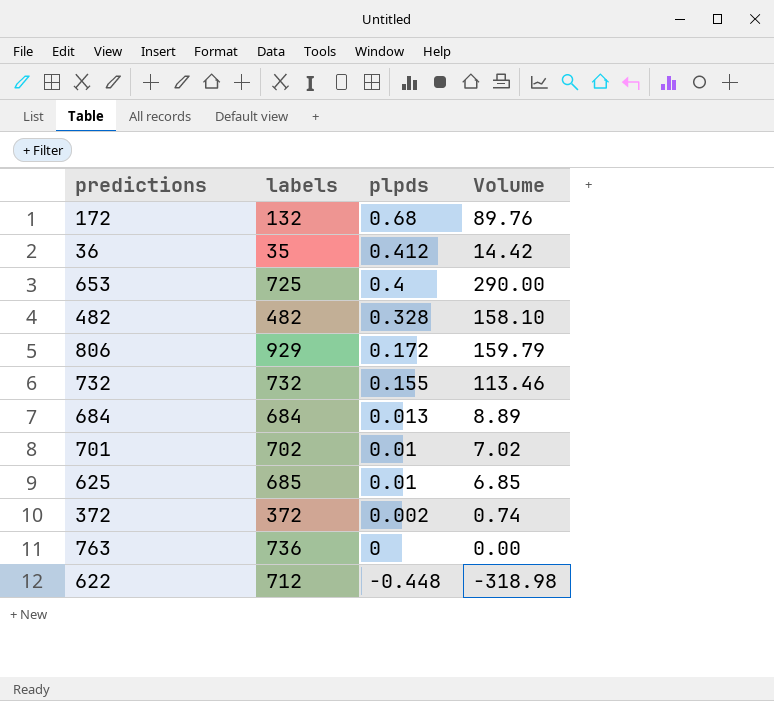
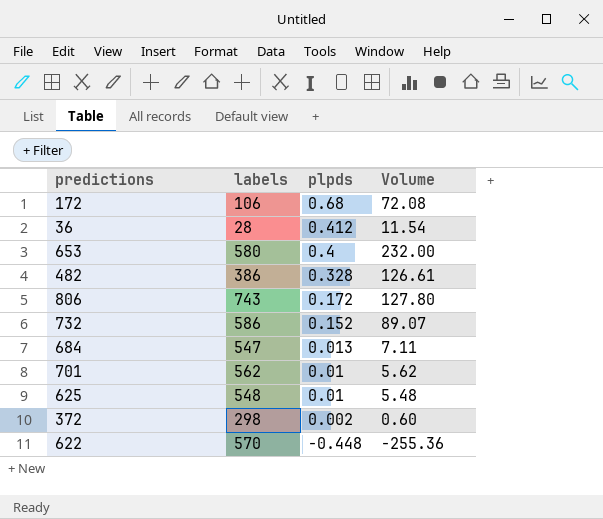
row 763: 736 | 0 | 0.00 -> none
172 | labels: 132 -> 106
172 | Volume: 89.76 -> 72.08
36 | labels: 35 -> 28
36 | Volume: 14.42 -> 11.54
653 | labels: 725 -> 580
653 | Volume: 290.00 -> 232.00
482 | labels: 482 -> 386
482 | Volume: 158.10 -> 126.61
806 | labels: 929 -> 743
806 | Volume: 159.79 -> 127.80
732 | labels: 732 -> 586
732 | plpds: 0.155 -> 0.152
732 | Volume: 113.46 -> 89.07
684 | labels: 684 -> 547
684 | Volume: 8.89 -> 7.11
701 | labels: 702 -> 562
701 | Volume: 7.02 -> 5.62
625 | labels: 685 -> 548
625 | Volume: 6.85 -> 5.48
372 | labels: 372 -> 298
372 | Volume: 0.74 -> 0.60
622 | labels: 712 -> 570
622 | Volume: -318.98 -> -255.36

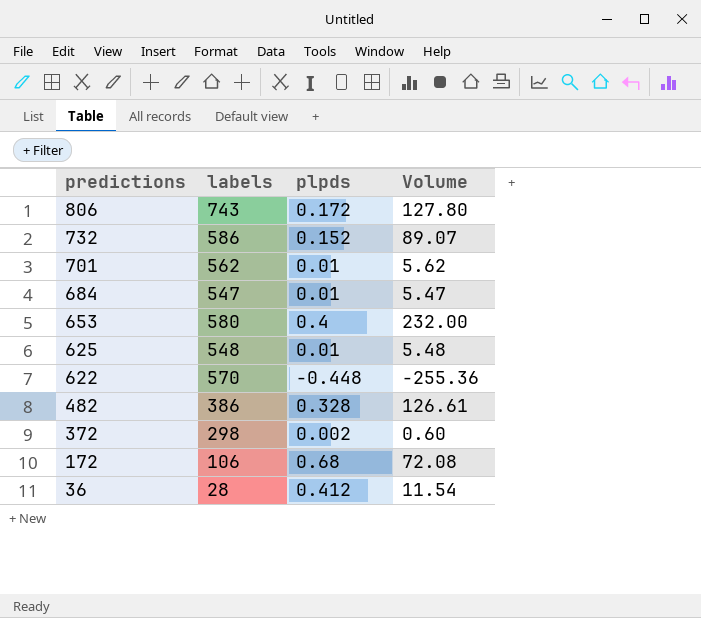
row order: plpds descending -> predictions descending
684 | plpds: 0.013 -> 0.01
684 | Volume: 7.11 -> 5.47

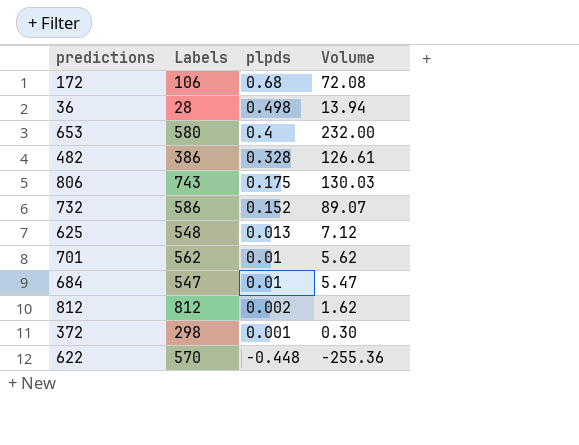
row order: predictions descending -> plpds descending
column name: labels -> Labels
36 | plpds: 0.412 -> 0.498
36 | Volume: 11.54 -> 13.94
806 | plpds: 0.172 -> 0.175
806 | Volume: 127.80 -> 130.03
625 | plpds: 0.01 -> 0.013
625 | Volume: 5.48 -> 7.12
row 812: none -> 812 | 0.002 | 1.62
372 | plpds: 0.002 -> 0.001
372 | Volume: 0.60 -> 0.30

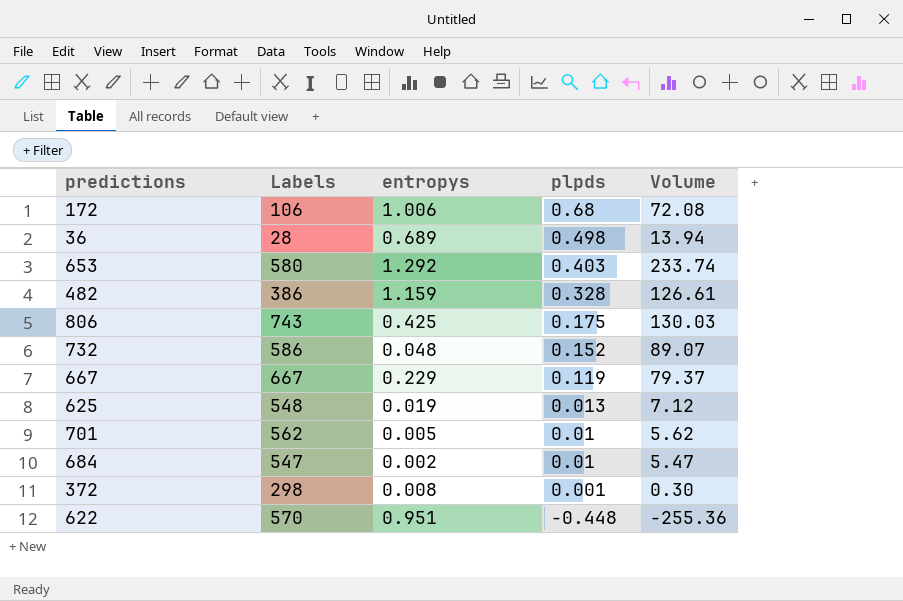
column entropys | position: none -> 3
row 812: 812 | 0.002 | 1.62 -> none
653 | plpds: 0.4 -> 0.403
653 | Volume: 232.00 -> 233.74
row 667: none -> 667 | 0.229 | 0.119 | 79.37

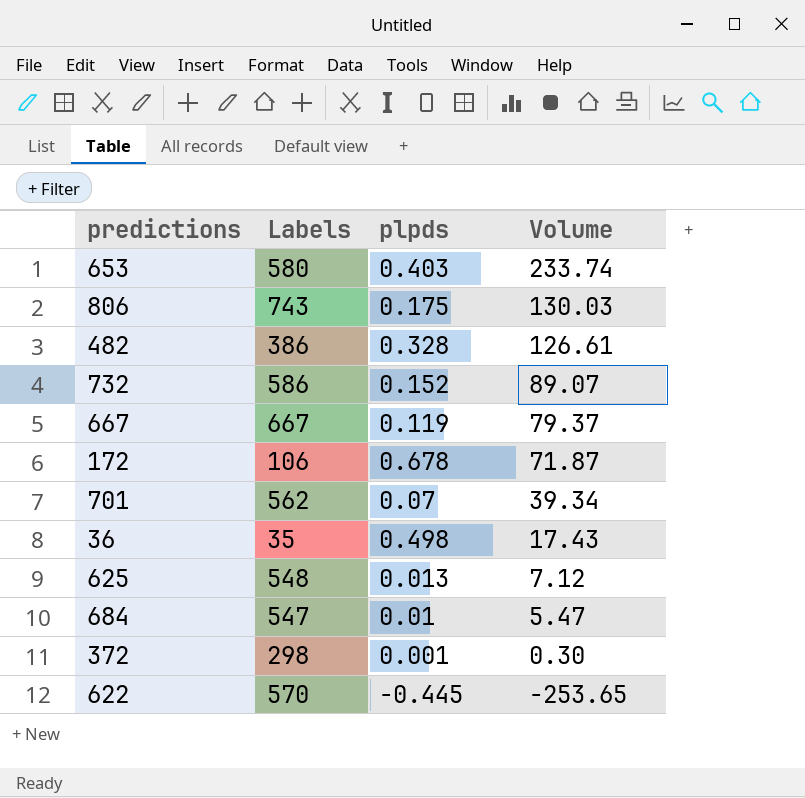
row order: plpds descending -> Volume descending
column entropys | position: 3 -> none
172 | plpds: 0.68 -> 0.678
172 | Volume: 72.08 -> 71.87
701 | plpds: 0.01 -> 0.07
701 | Volume: 5.62 -> 39.34
36 | Labels: 28 -> 35
36 | Volume: 13.94 -> 17.43
622 | plpds: -0.448 -> -0.445
622 | Volume: -255.36 -> -253.65

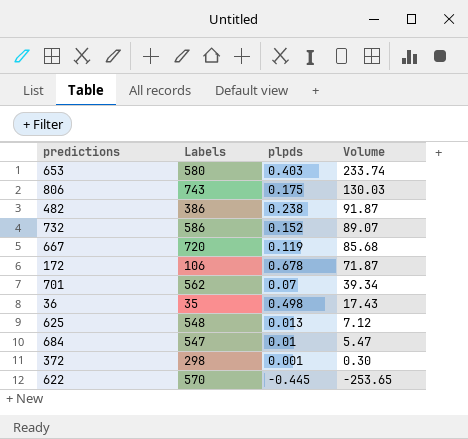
482 | plpds: 0.328 -> 0.238
482 | Volume: 126.61 -> 91.87
667 | Labels: 667 -> 720
667 | Volume: 79.37 -> 85.68

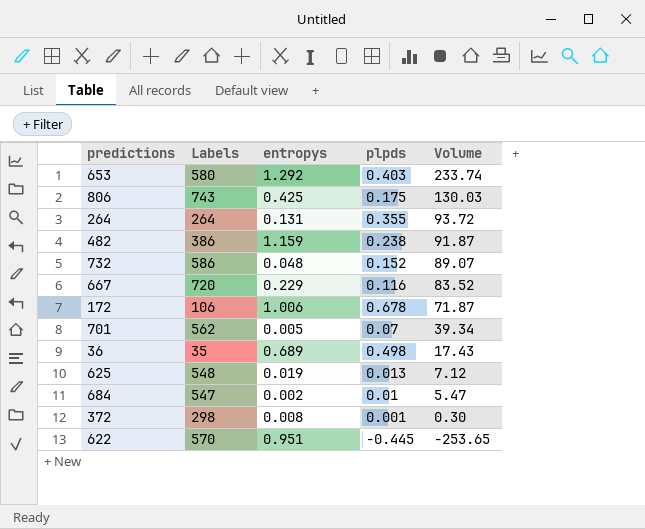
column entropys | position: none -> 3
row 264: none -> 264 | 0.131 | 0.355 | 93.72
667 | plpds: 0.119 -> 0.116
667 | Volume: 85.68 -> 83.52

